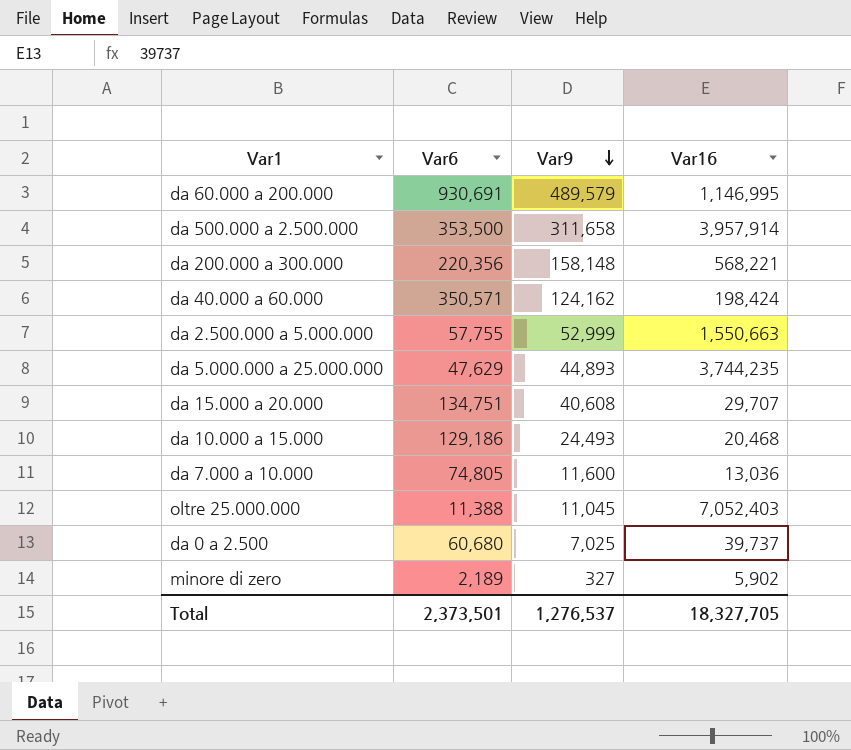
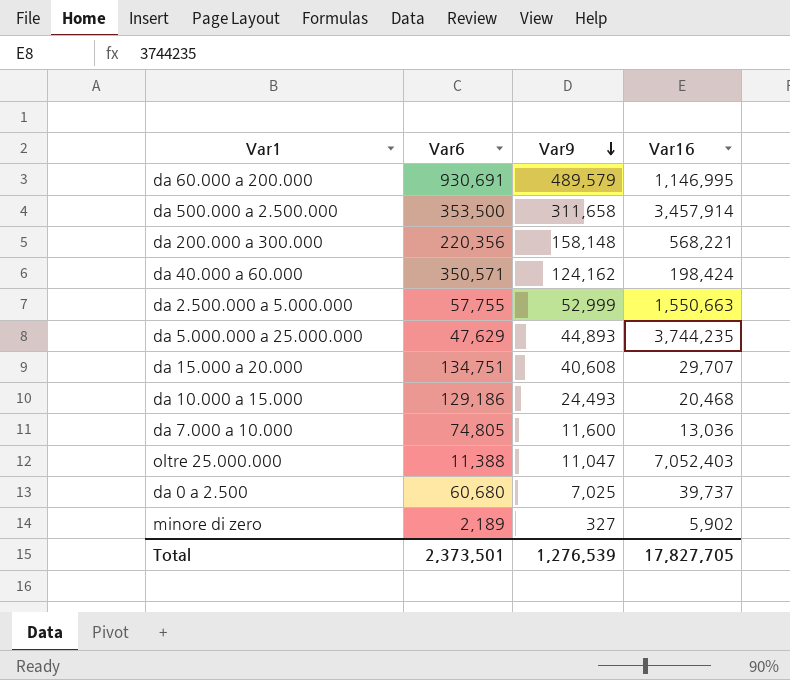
da 500.000 a 2.500.000 | Var16: 3,957,914 -> 3,457,914
oltre 25.000.000 | Var9: 11,045 -> 11,047
Total | Var9: 1,276,537 -> 1,276,539
Total | Var16: 18,327,705 -> 17,827,705

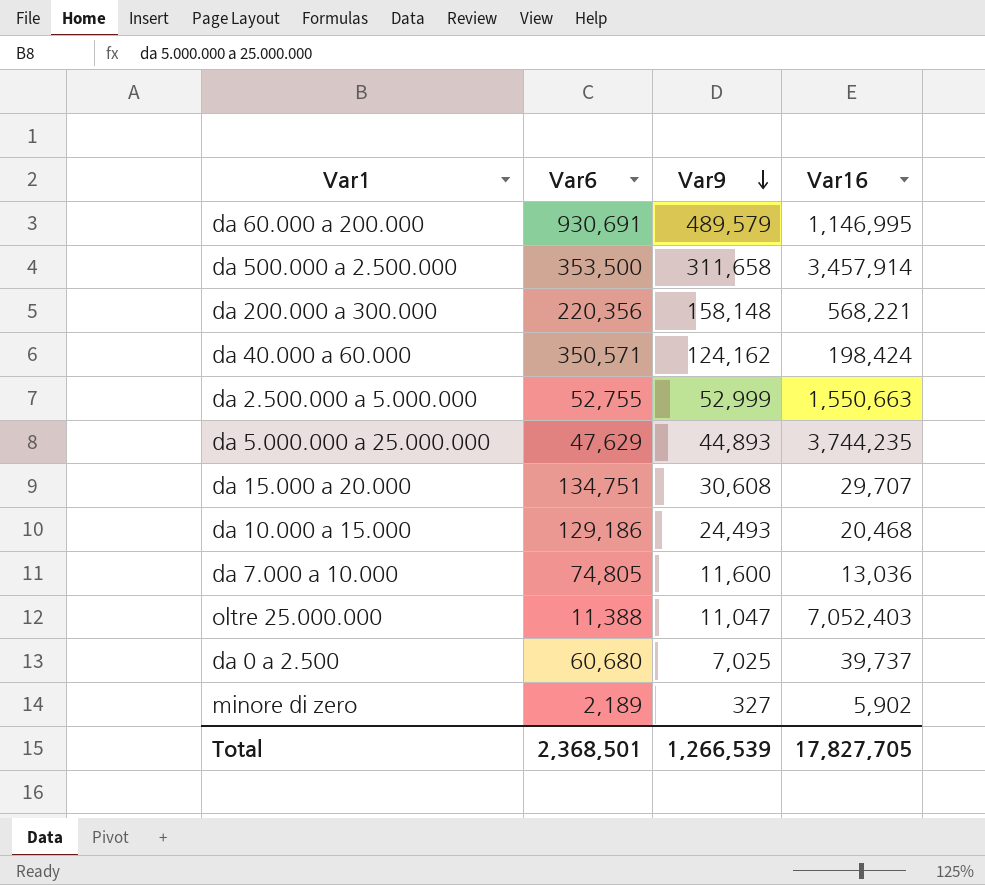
da 2.500.000 a 5.000.000 | Var6: 57,755 -> 52,755
da 15.000 a 20.000 | Var9: 40,608 -> 30,608
Total | Var6: 2,373,501 -> 2,368,501
Total | Var9: 1,276,539 -> 1,266,539

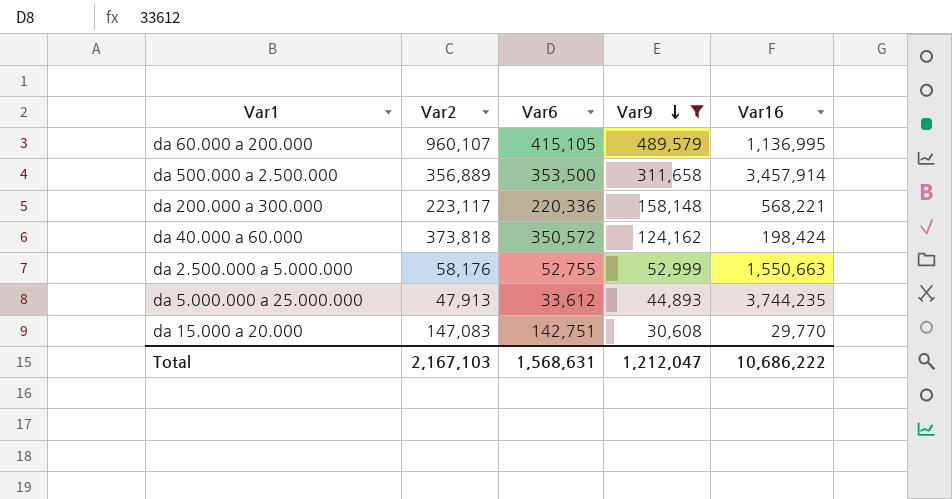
filter: none -> Var9 >= 30,608
column Var2 | position: none -> 2
da 60.000 a 200.000 | Var6: 930,691 -> 415,105
da 60.000 a 200.000 | Var16: 1,146,995 -> 1,136,995
da 200.000 a 300.000 | Var6: 220,356 -> 220,336
da 40.000 a 60.000 | Var6: 350,571 -> 350,572
da 5.000.000 a 25.000.000 | Var6: 47,629 -> 33,612
da 15.000 a 20.000 | Var6: 134,751 -> 142,751
da 15.000 a 20.000 | Var16: 29,707 -> 29,770
Total | Var6: 2,368,501 -> 1,568,631
Total | Var9: 1,266,539 -> 1,212,047
Total | Var16: 17,827,705 -> 10,686,222

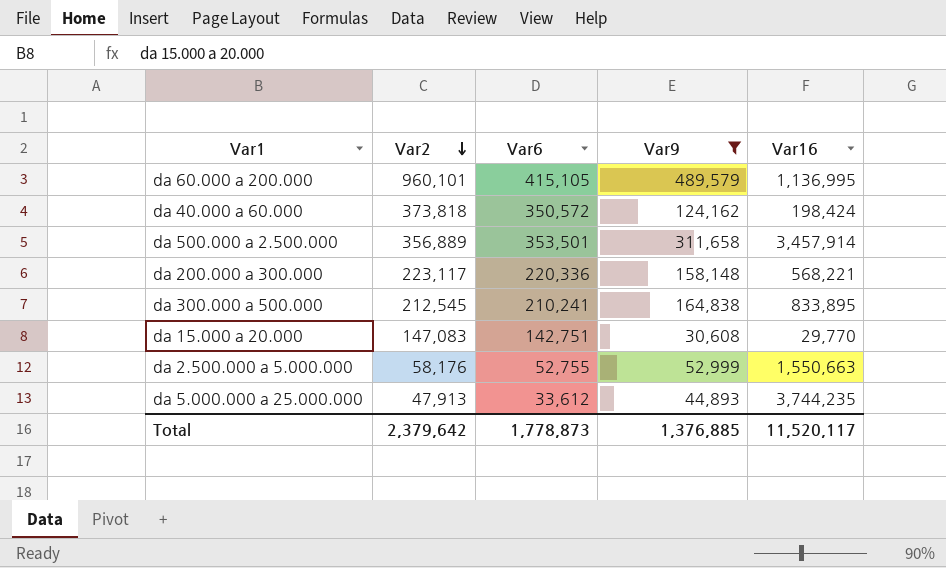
row order: Var9 descending -> Var2 descending
da 60.000 a 200.000 | Var2: 960,107 -> 960,101
da 500.000 a 2.500.000 | Var6: 353,500 -> 353,501
row da 300.000 a 500.000: none -> 212,545 | 210,241 | 164,838 | 833,895
Total | Var2: 2,167,103 -> 2,379,642
Total | Var6: 1,568,631 -> 1,778,873
Total | Var9: 1,212,047 -> 1,376,885
Total | Var16: 10,686,222 -> 11,520,117

